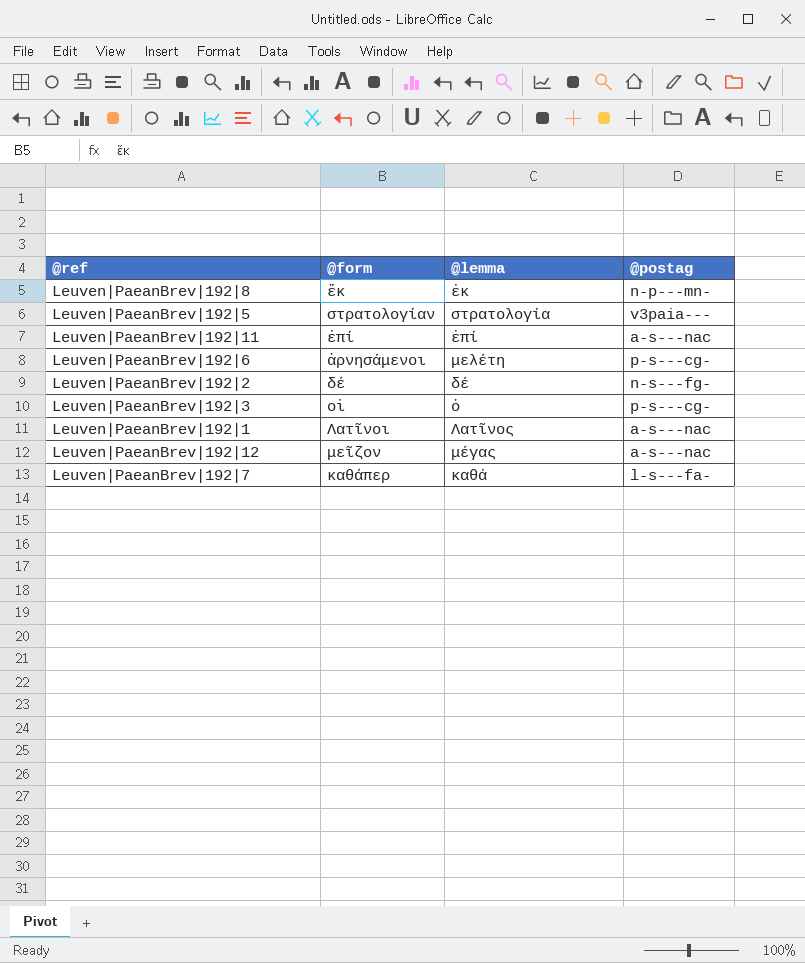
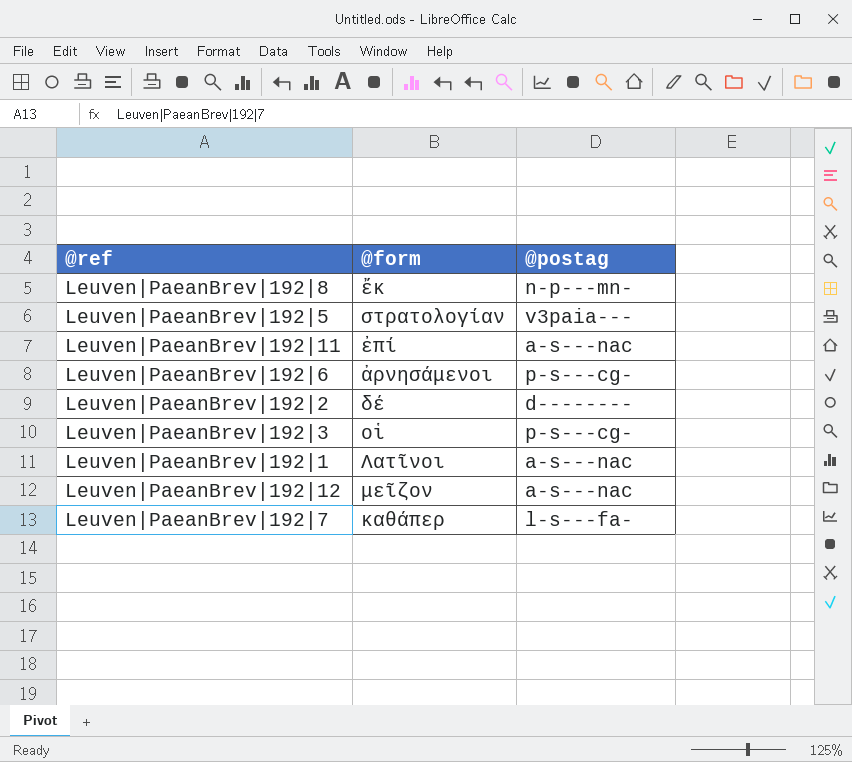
column @lemma | position: 3 -> none
Leuven|PaeanBrev|192|2 | @postag: n-s---fg- -> d--------

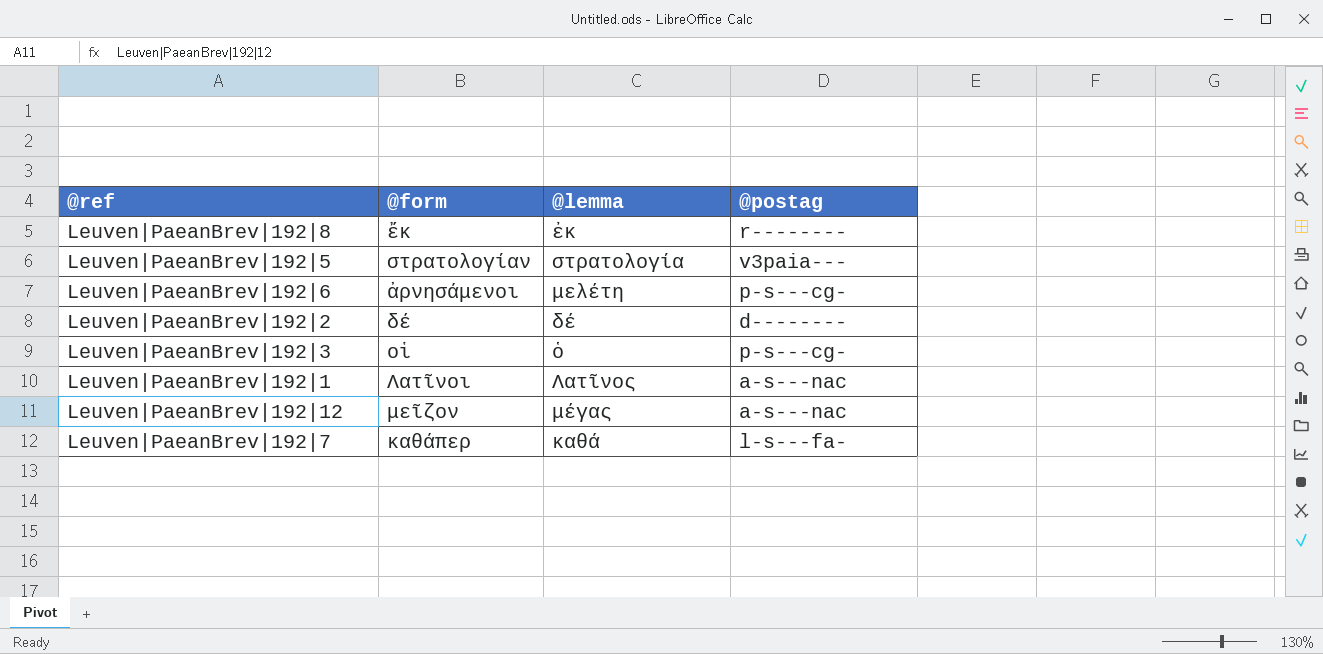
column @lemma | position: none -> 3
row Leuven|PaeanBrev|192|11: ἐπί | a-s---nac -> none
Leuven|PaeanBrev|192|8 | @postag: n-p---mn- -> r--------

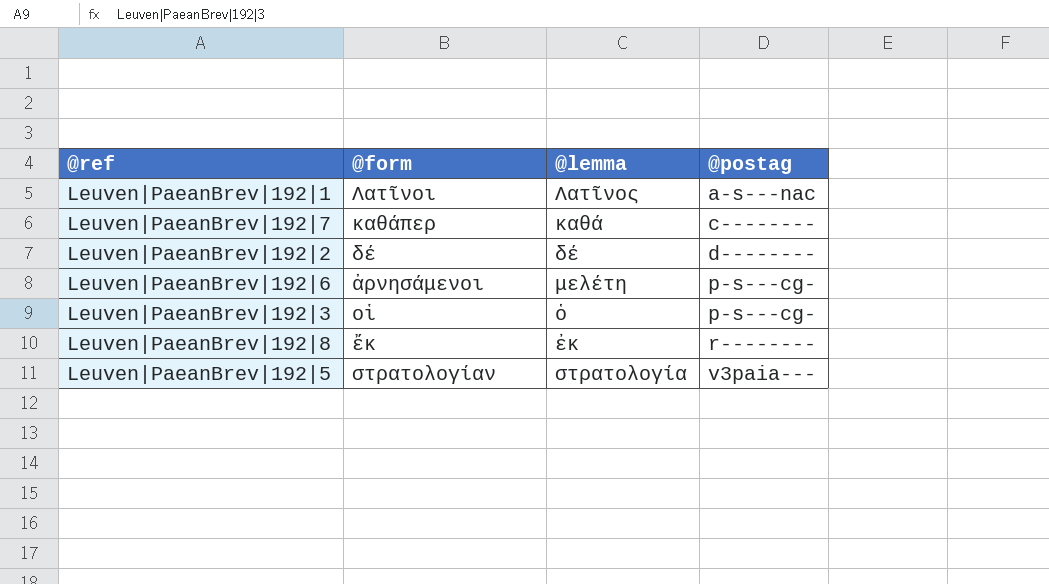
row order: none -> @postag ascending
row Leuven|PaeanBrev|192|12: μεῖζον | μέγας | a-s---nac -> none
Leuven|PaeanBrev|192|7 | @postag: l-s---fa- -> c--------

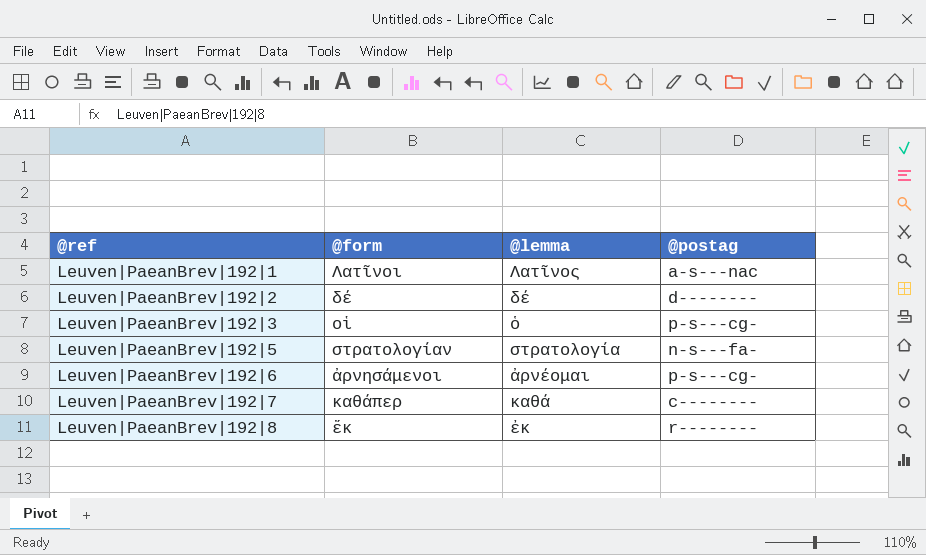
row order: @postag ascending -> @ref ascending
Leuven|PaeanBrev|192|5 | @postag: v3paia--- -> n-s---fa-
Leuven|PaeanBrev|192|6 | @lemma: μελέτη -> ἀρνέομαι

